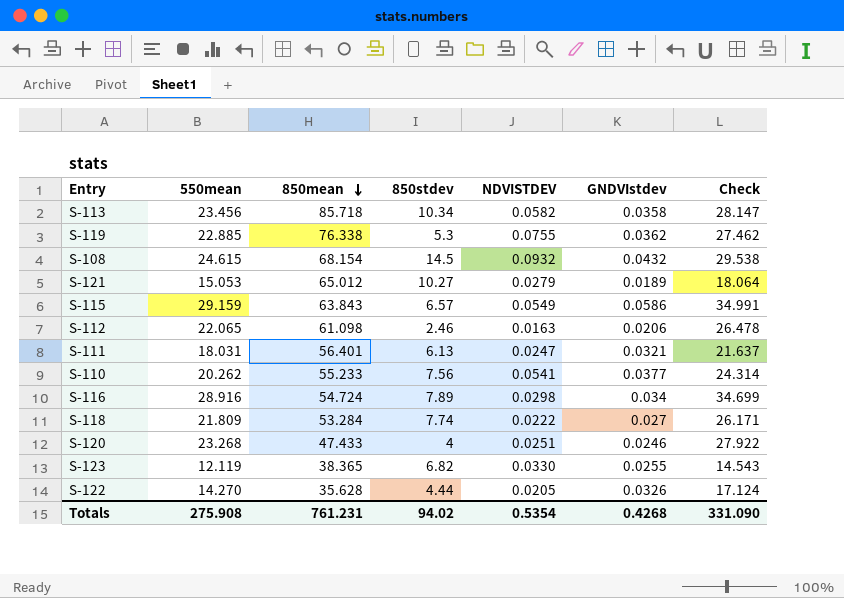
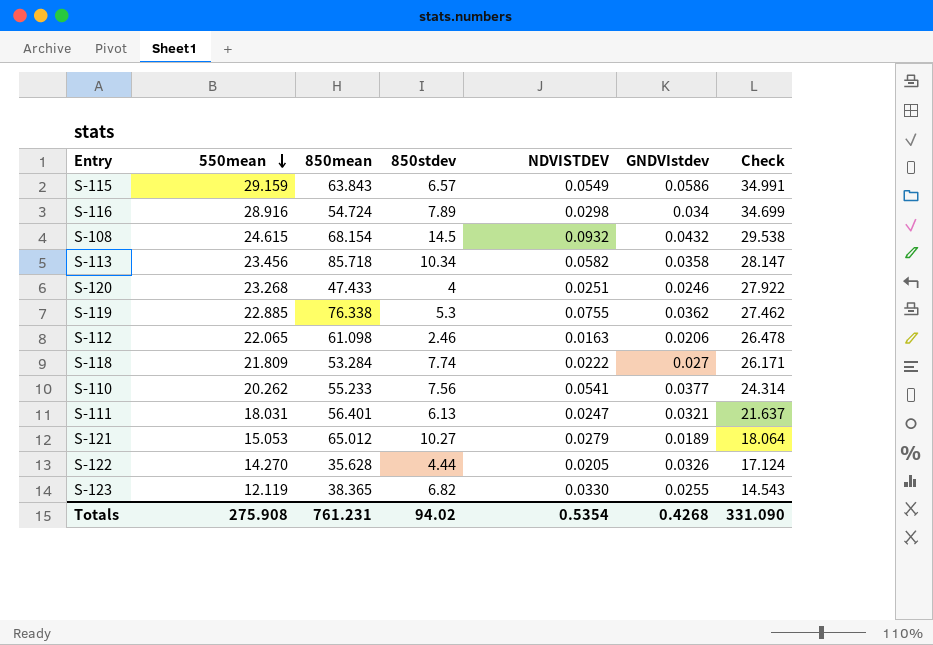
row order: 850mean descending -> 550mean descending

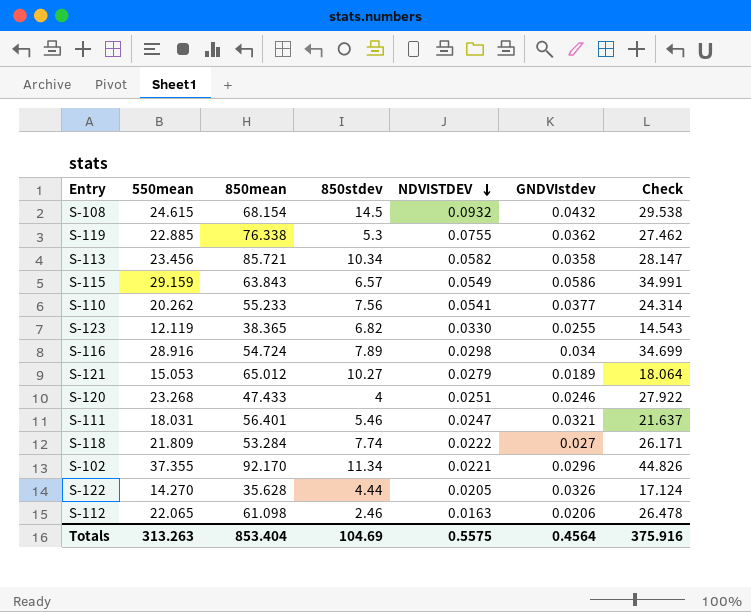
row order: 550mean descending -> NDVISTDEV descending
S-113 | 850mean: 85.718 -> 85.721
S-111 | 850stdev: 6.13 -> 5.46
row S-102: none -> 37.355 | 92.170 | 11.34 | 0.0221 | 0.0296 | 44.826
Totals | 550mean: 275.908 -> 313.263
Totals | 850mean: 761.231 -> 853.404
Totals | 850stdev: 94.02 -> 104.69
Totals | NDVISTDEV: 0.5354 -> 0.5575
Totals | GNDVIstdev: 0.4268 -> 0.4564
Totals | Check: 331.090 -> 375.916

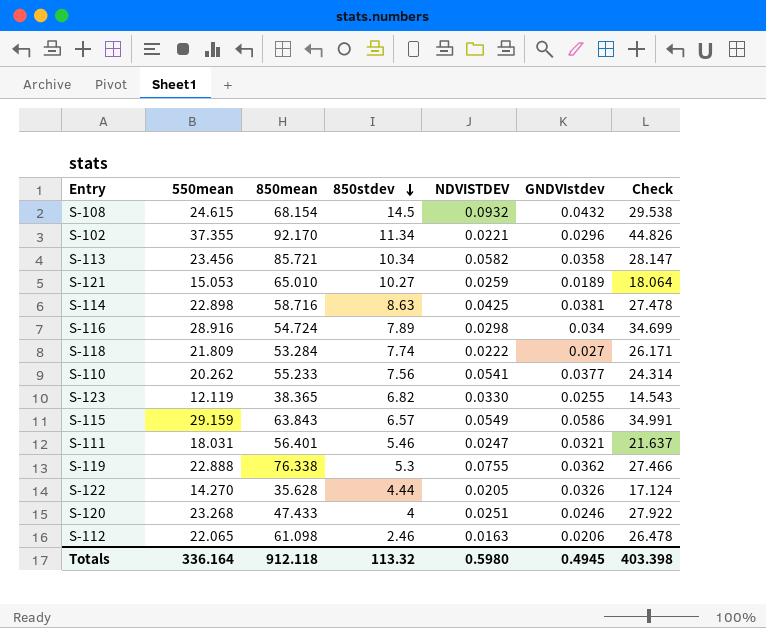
row order: NDVISTDEV descending -> 850stdev descending
S-121 | 850mean: 65.012 -> 65.010
S-121 | NDVISTDEV: 0.0279 -> 0.0259
row S-114: none -> 22.898 | 58.716 | 8.63 | 0.0425 | 0.0381 | 27.478
S-119 | 550mean: 22.885 -> 22.888
S-119 | Check: 27.462 -> 27.466
Totals | 550mean: 313.263 -> 336.164
Totals | 850mean: 853.404 -> 912.118
Totals | 850stdev: 104.69 -> 113.32
Totals | NDVISTDEV: 0.5575 -> 0.5980
Totals | GNDVIstdev: 0.4564 -> 0.4945
Totals | Check: 375.916 -> 403.398

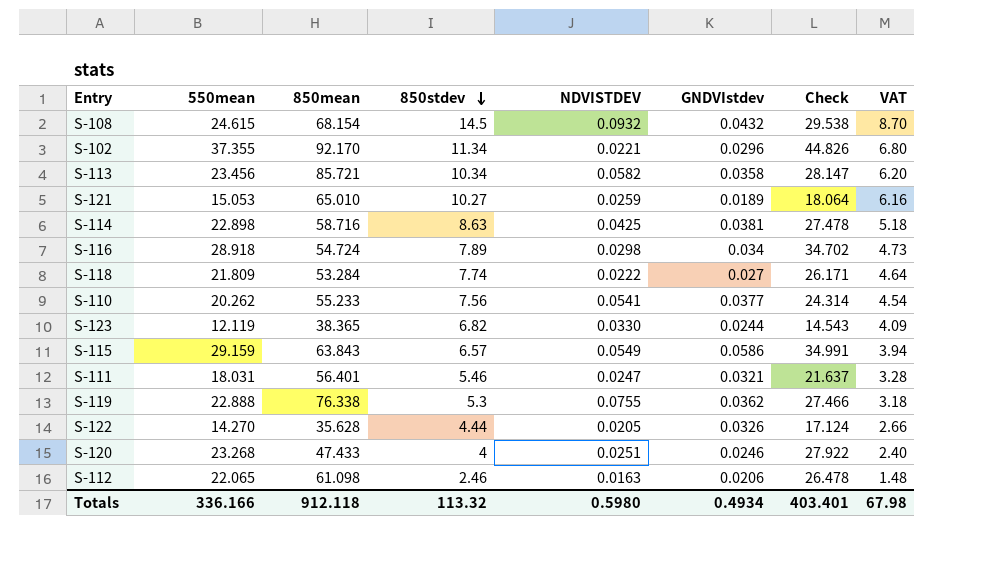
column VAT | formula: none -> [850stdev] * 0.6
S-116 | 550mean: 28.916 -> 28.918
S-116 | Check: 34.699 -> 34.702
S-123 | GNDVIstdev: 0.0255 -> 0.0244
Totals | 550mean: 336.164 -> 336.166
Totals | GNDVIstdev: 0.4945 -> 0.4934
Totals | Check: 403.398 -> 403.401

